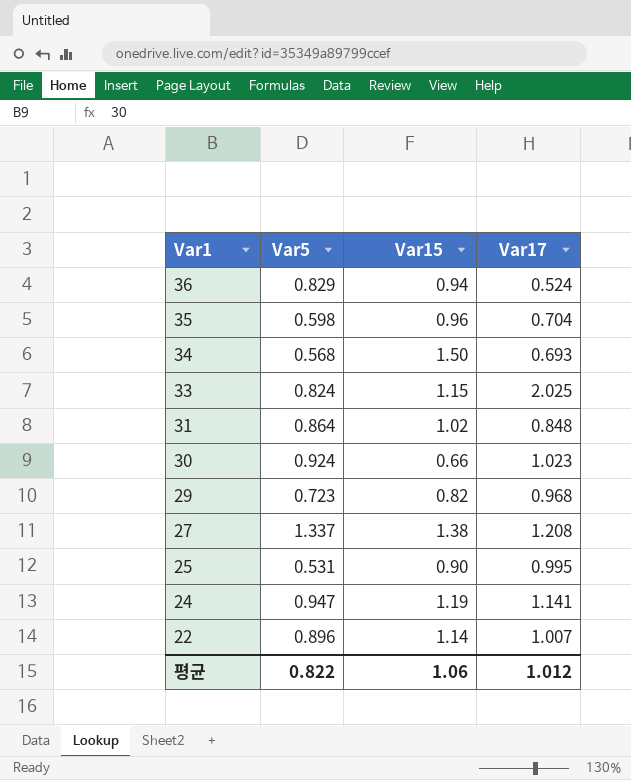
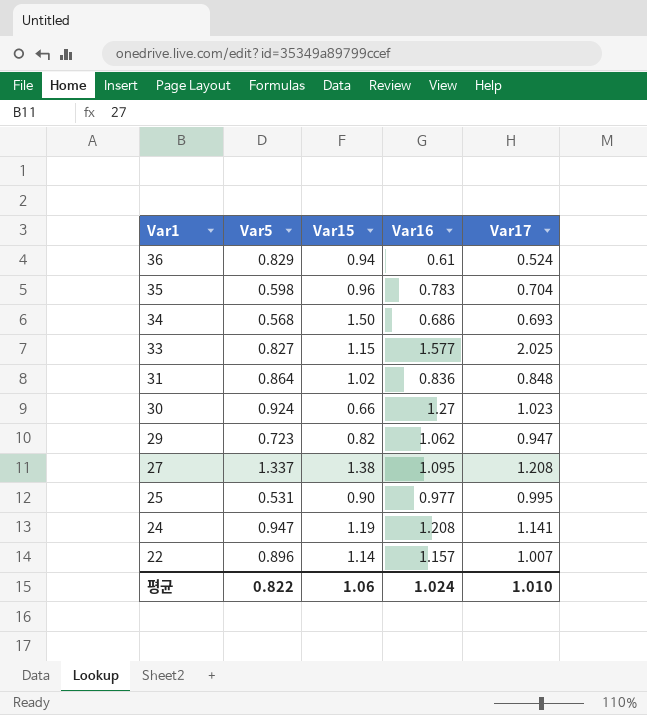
column Var16 | position: none -> 4
33 | Var5: 0.824 -> 0.827
29 | Var17: 0.968 -> 0.947
평균 | Var17: 1.012 -> 1.010

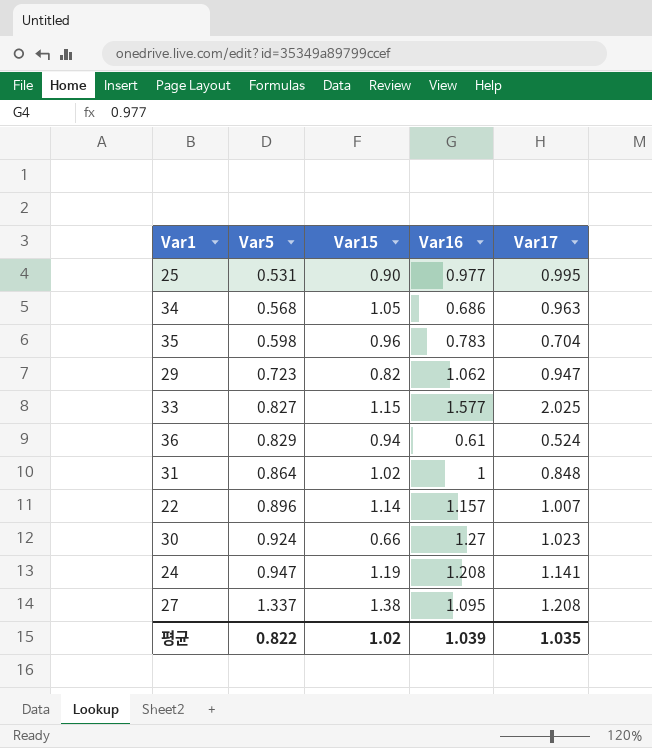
row order: Var1 descending -> Var5 ascending
34 | Var15: 1.50 -> 1.05
34 | Var17: 0.693 -> 0.963
31 | Var16: 0.836 -> 1
평균 | Var15: 1.06 -> 1.02
평균 | Var16: 1.024 -> 1.039
평균 | Var17: 1.010 -> 1.035

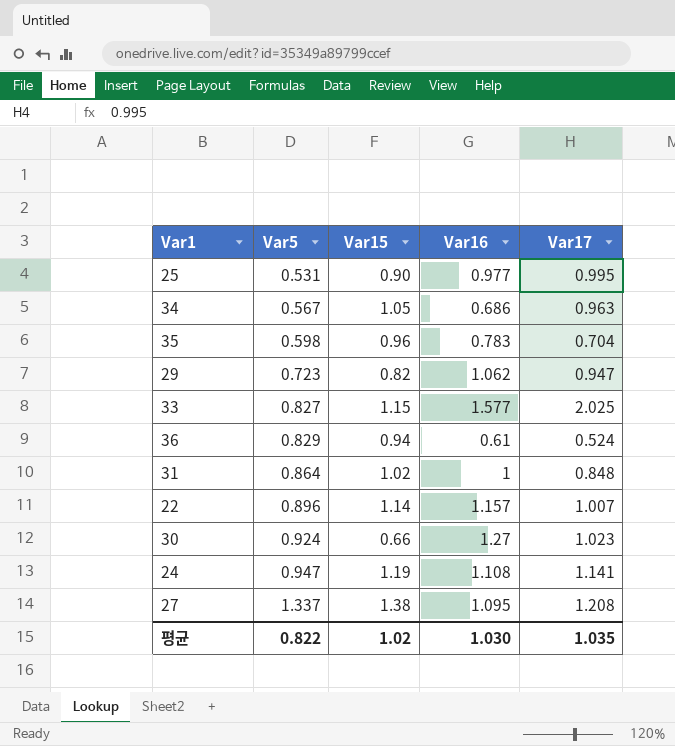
34 | Var5: 0.568 -> 0.567
24 | Var16: 1.208 -> 1.108
평균 | Var16: 1.039 -> 1.030

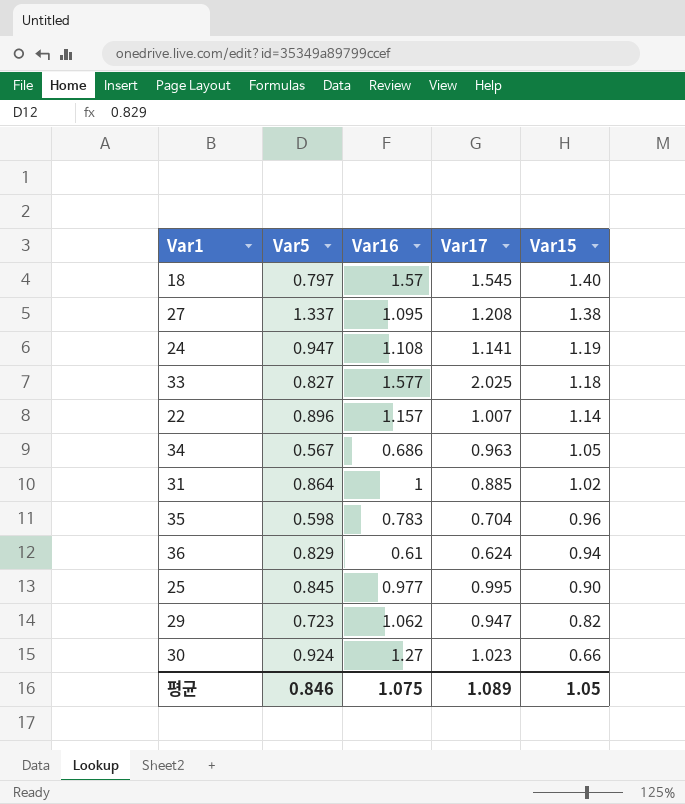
row order: Var5 ascending -> Var15 descending
column Var15 | position: 3 -> 5
row 18: none -> 0.797 | 1.57 | 1.545 | 1.40
33 | Var15: 1.15 -> 1.18
31 | Var17: 0.848 -> 0.885
36 | Var17: 0.524 -> 0.624
25 | Var5: 0.531 -> 0.845
평균 | Var5: 0.822 -> 0.846
평균 | Var16: 1.030 -> 1.075
평균 | Var17: 1.035 -> 1.089
평균 | Var15: 1.02 -> 1.05

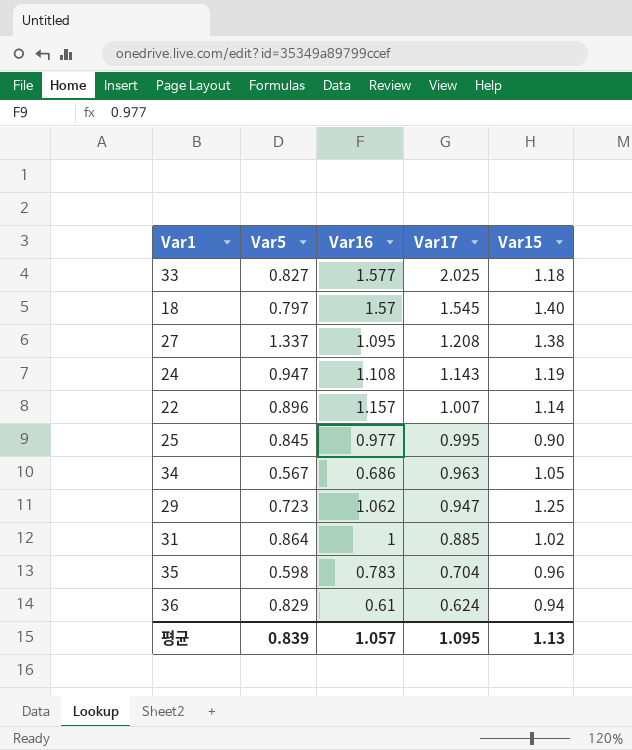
row order: Var15 descending -> Var17 descending
row 30: 0.924 | 1.27 | 1.023 | 0.66 -> none
24 | Var17: 1.141 -> 1.143
29 | Var15: 0.82 -> 1.25
평균 | Var5: 0.846 -> 0.839
평균 | Var16: 1.075 -> 1.057
평균 | Var17: 1.089 -> 1.095
평균 | Var15: 1.05 -> 1.13

